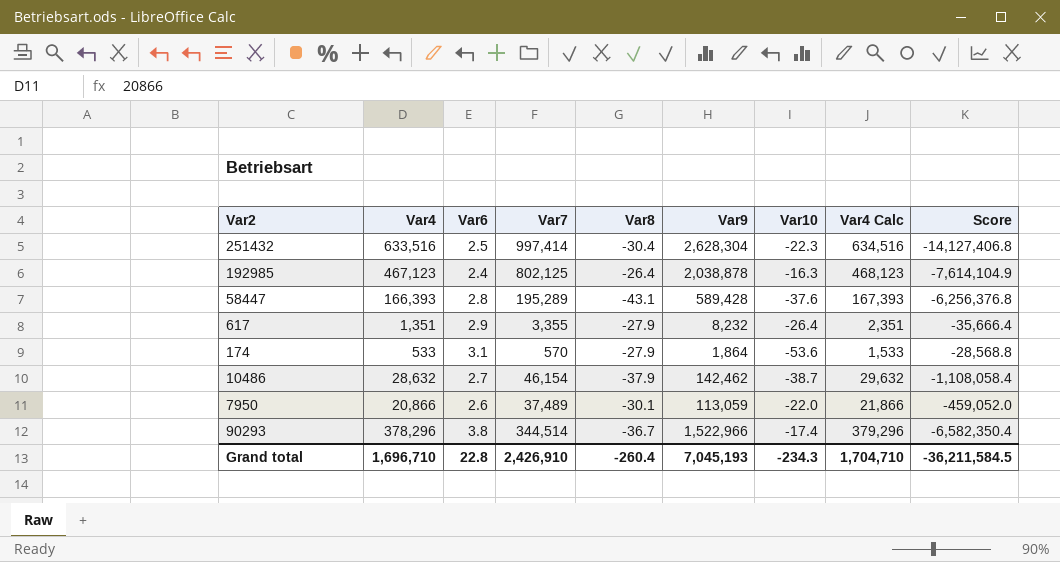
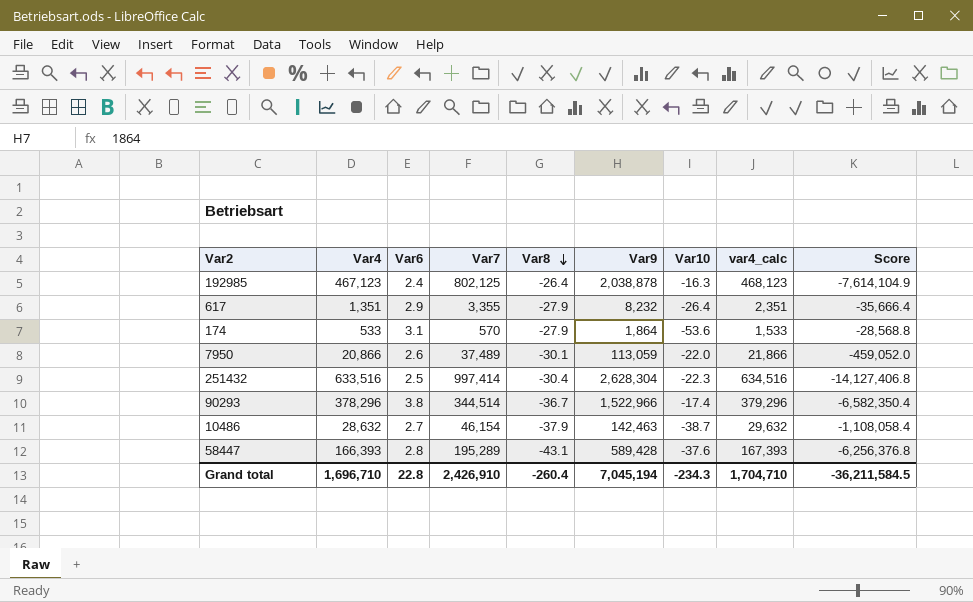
row order: none -> Var8 descending
column name: Var4 Calc -> var4_calc
10486 | Var9: 142,462 -> 142,463
Grand total | Var9: 7,045,193 -> 7,045,194

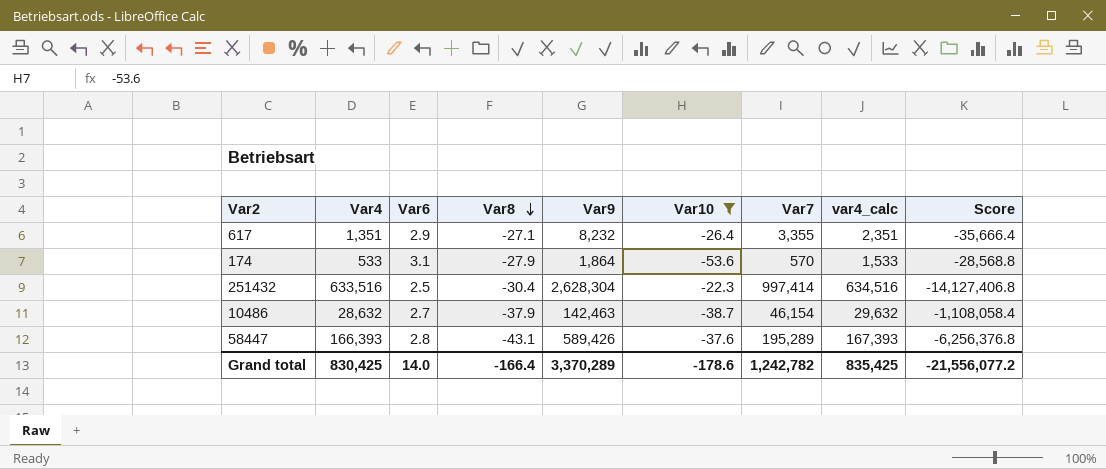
filter: none -> Var10 <= -22.3
column Var7 | position: 4 -> 7
617 | Var8: -27.9 -> -27.1
58447 | Var9: 589,428 -> 589,426
Grand total | Var4: 1,696,710 -> 830,425
Grand total | Var6: 22.8 -> 14.0
Grand total | Var8: -260.4 -> -166.4
Grand total | Var9: 7,045,194 -> 3,370,289
Grand total | Var10: -234.3 -> -178.6
Grand total | Var7: 2,426,910 -> 1,242,782
Grand total | var4_calc: 1,704,710 -> 835,425
Grand total | Score: -36,211,584.5 -> -21,556,077.2

